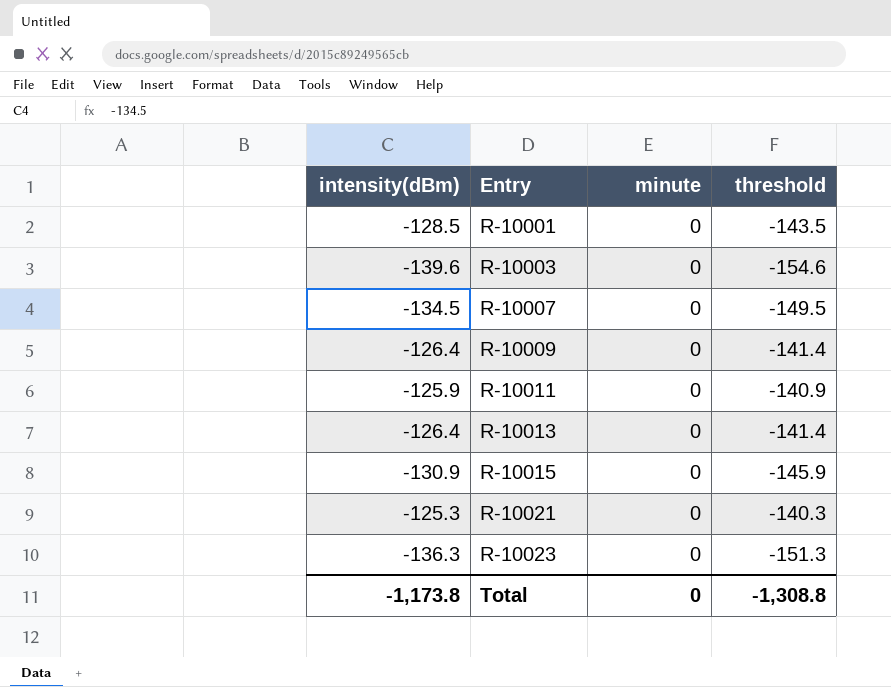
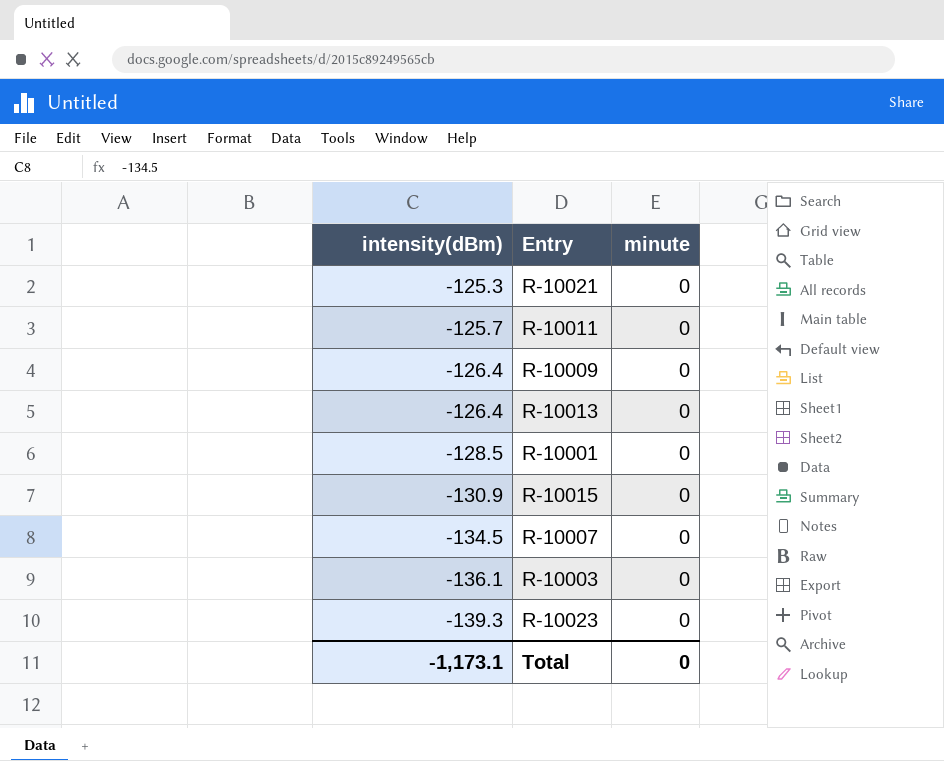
row order: Entry ascending -> intensity(dBm) descending
column threshold | formula: [intensity(dBm)] - 15 -> none
R-10011 | intensity(dBm): -125.9 -> -125.7
R-10003 | intensity(dBm): -139.6 -> -136.1
R-10023 | intensity(dBm): -136.3 -> -139.3
Total | intensity(dBm): -1,173.8 -> -1,173.1

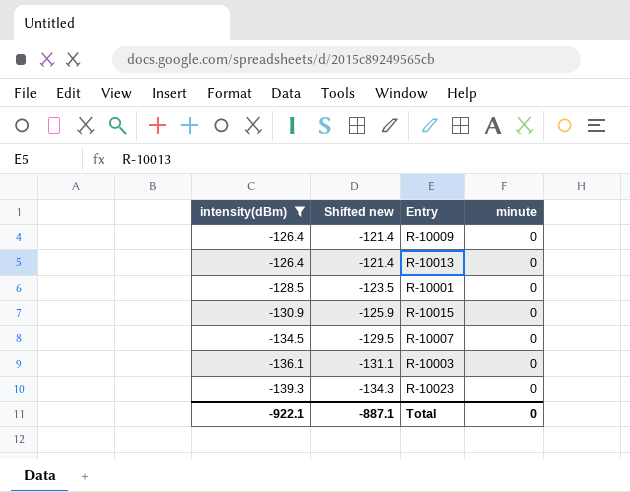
filter: none -> intensity(dBm) <= -126.4
column Shifted new | formula: none -> [intensity(dBm)] + 5
Total | intensity(dBm): -1,173.1 -> -922.1

